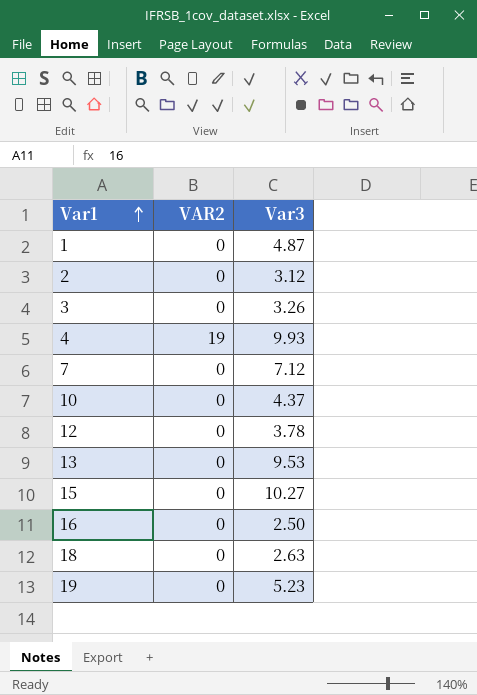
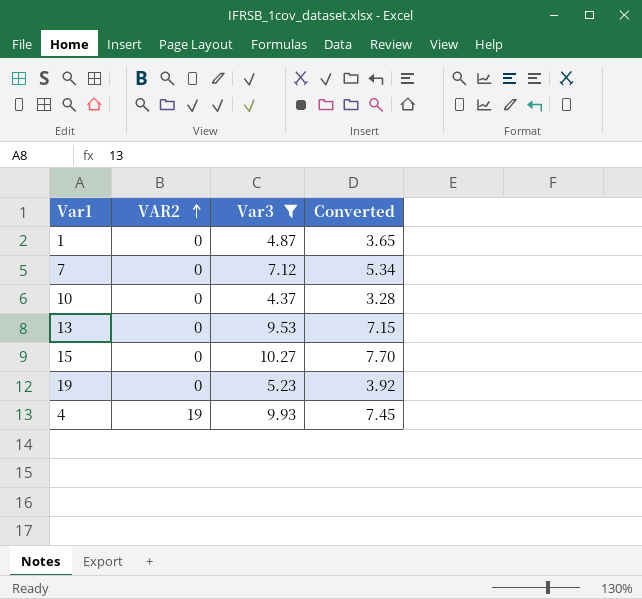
filter: none -> Var3 >= 4.37
row order: Var1 ascending -> VAR2 ascending
column Converted | formula: none -> [Var3] * 0.75

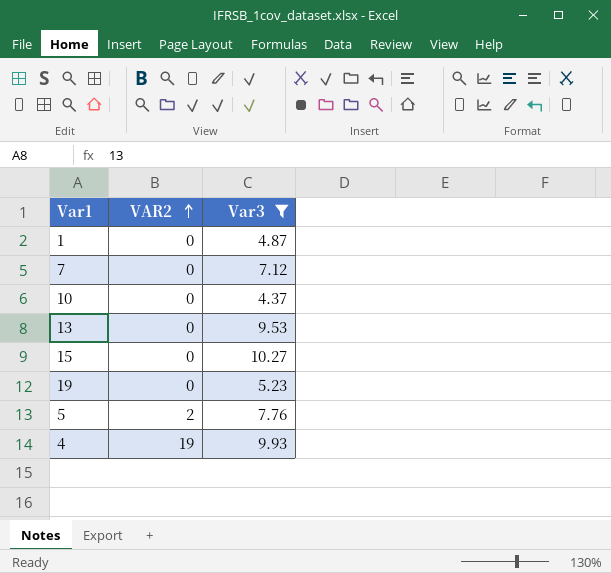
column Converted | formula: [Var3] * 0.75 -> none
row 5: none -> 2 | 7.76

